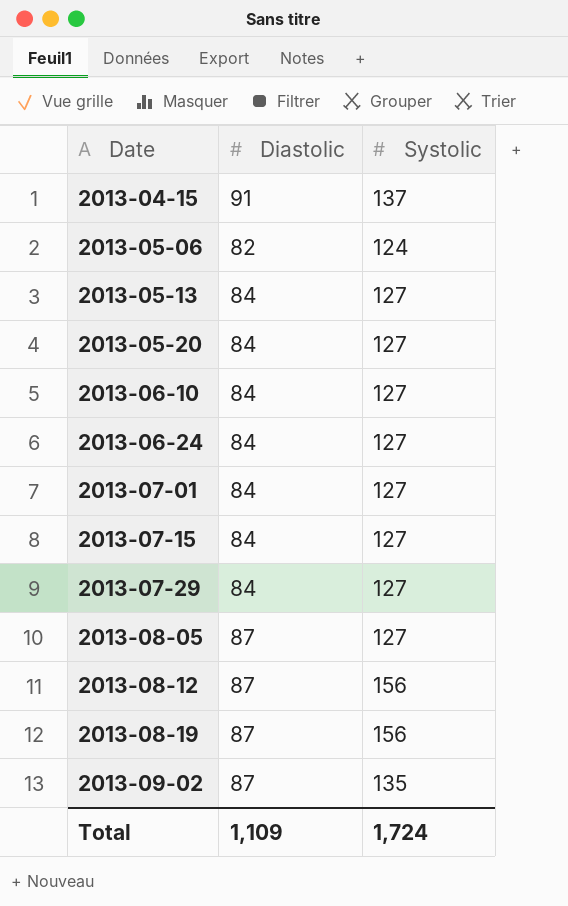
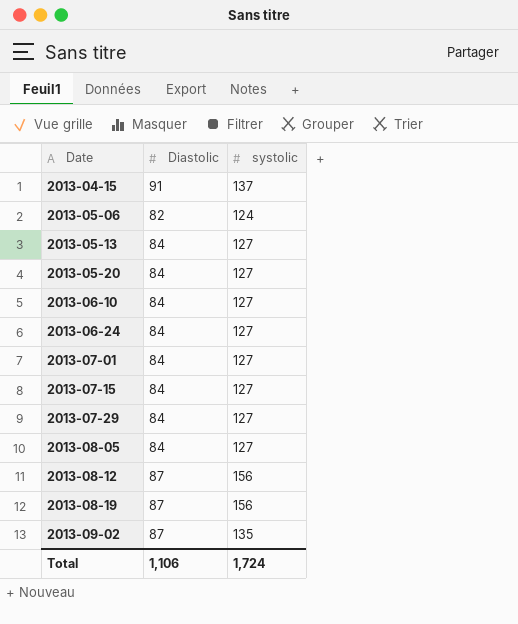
column name: Systolic -> systolic
2013-08-05 | Diastolic: 87 -> 84
Total | Diastolic: 1,109 -> 1,106

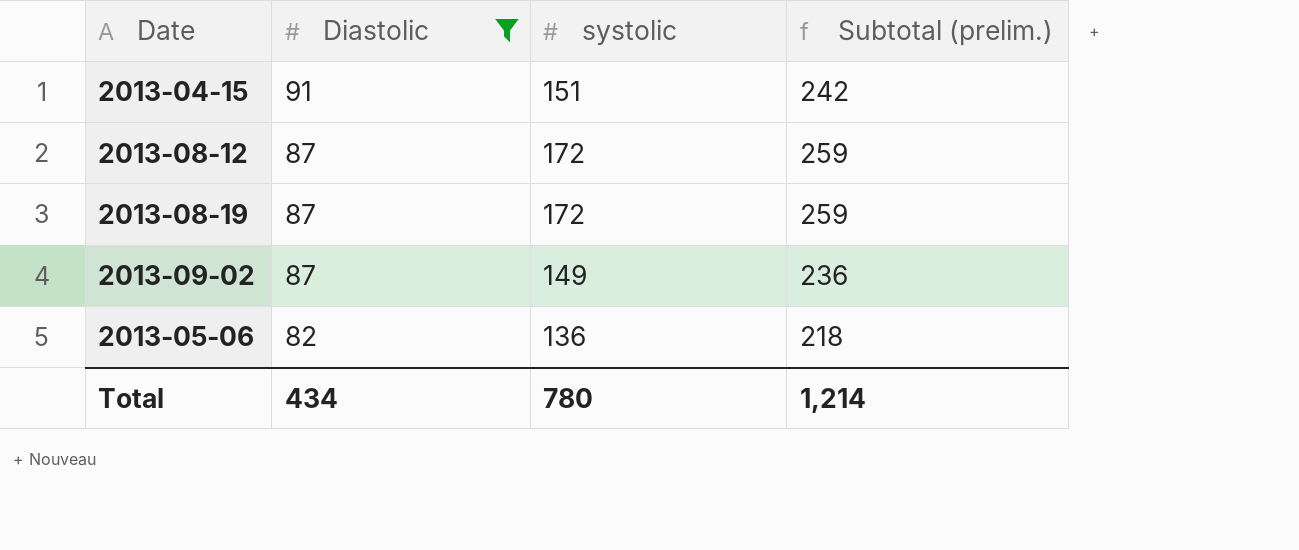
filter: none -> Diastolic != 84
row order: Date ascending -> Diastolic descending
column Subtotal (prelim.) | formula: none -> [Diastolic] + [systolic]
2013-04-15 | systolic: 137 -> 151
2013-08-12 | systolic: 156 -> 172
2013-08-19 | systolic: 156 -> 172
2013-09-02 | systolic: 135 -> 149
2013-05-06 | systolic: 124 -> 136
Total | Diastolic: 1,106 -> 434
Total | systolic: 1,724 -> 780

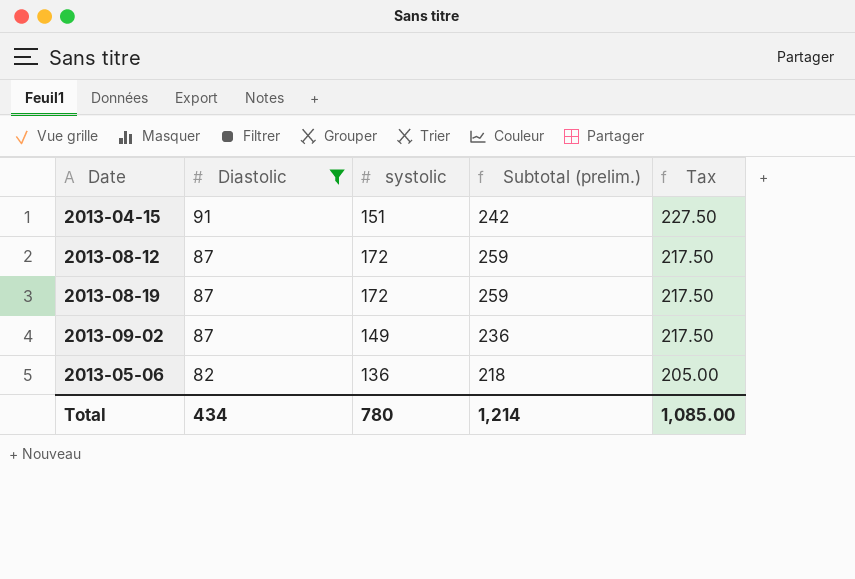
column Tax | formula: none -> [Diastolic] * 2.5

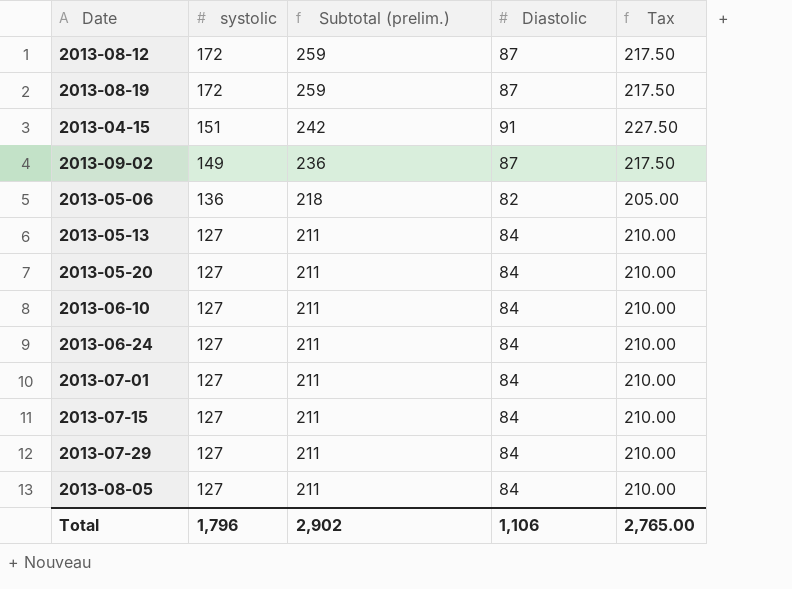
filter: Diastolic != 84 -> none
row order: Diastolic descending -> systolic descending
column Diastolic | position: 2 -> 4
Total | systolic: 780 -> 1,796
Total | Subtotal (prelim.): 1,214 -> 2,902
Total | Diastolic: 434 -> 1,106
Total | Tax: 1,085.00 -> 2,765.00

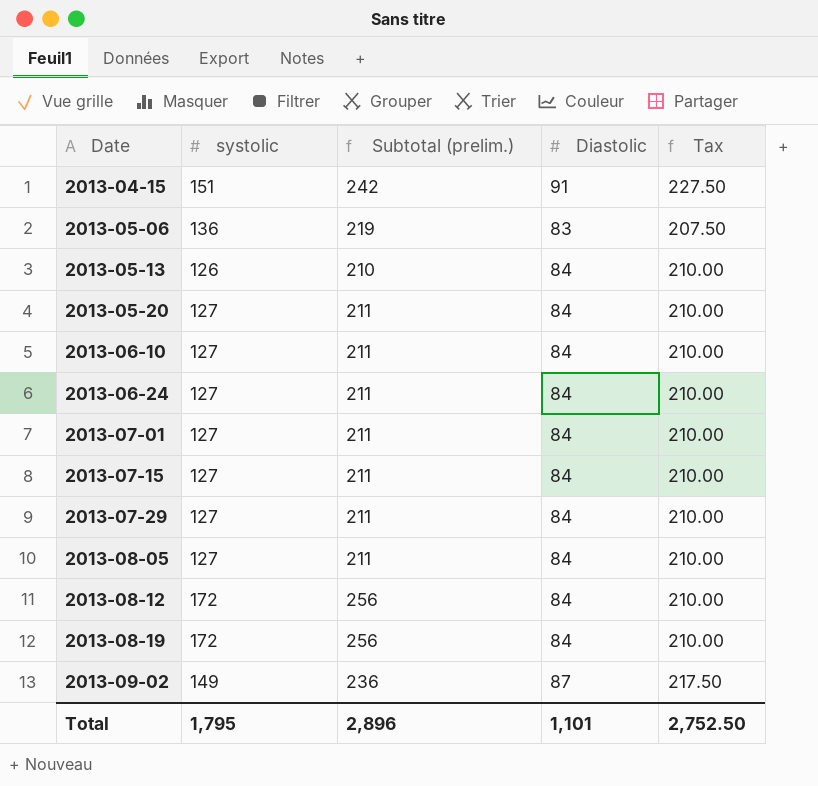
row order: systolic descending -> Date ascending
2013-05-06 | Subtotal (prelim.): 218 -> 219
2013-05-06 | Diastolic: 82 -> 83
2013-05-06 | Tax: 205.00 -> 207.50
2013-05-13 | systolic: 127 -> 126
2013-05-13 | Subtotal (prelim.): 211 -> 210
2013-08-12 | Subtotal (prelim.): 259 -> 256
2013-08-12 | Diastolic: 87 -> 84
2013-08-12 | Tax: 217.50 -> 210.00
2013-08-19 | Subtotal (prelim.): 259 -> 256
2013-08-19 | Diastolic: 87 -> 84
2013-08-19 | Tax: 217.50 -> 210.00
Total | systolic: 1,796 -> 1,795
Total | Subtotal (prelim.): 2,902 -> 2,896
Total | Diastolic: 1,106 -> 1,101
Total | Tax: 2,765.00 -> 2,752.50

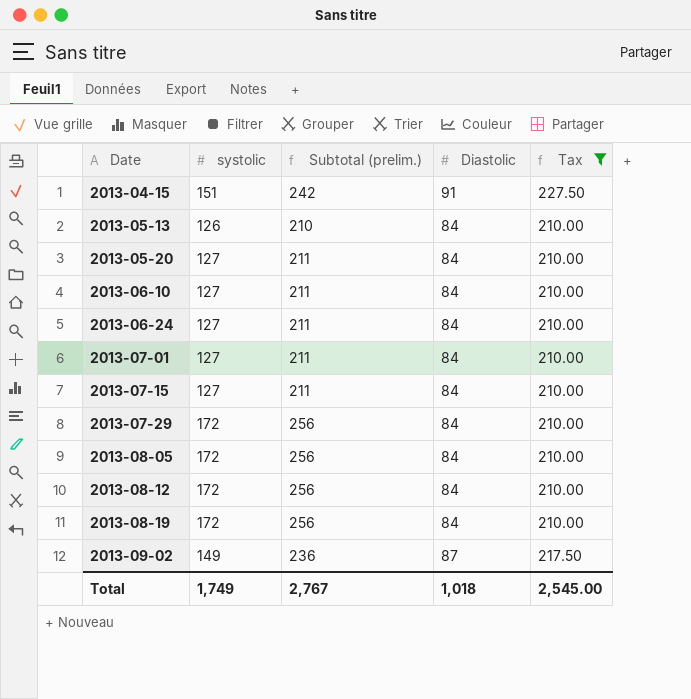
filter: none -> Tax != 207.50
2013-07-29 | systolic: 127 -> 172
2013-07-29 | Subtotal (prelim.): 211 -> 256
2013-08-05 | systolic: 127 -> 172
2013-08-05 | Subtotal (prelim.): 211 -> 256
Total | systolic: 1,795 -> 1,749
Total | Subtotal (prelim.): 2,896 -> 2,767
Total | Diastolic: 1,101 -> 1,018
Total | Tax: 2,752.50 -> 2,545.00

